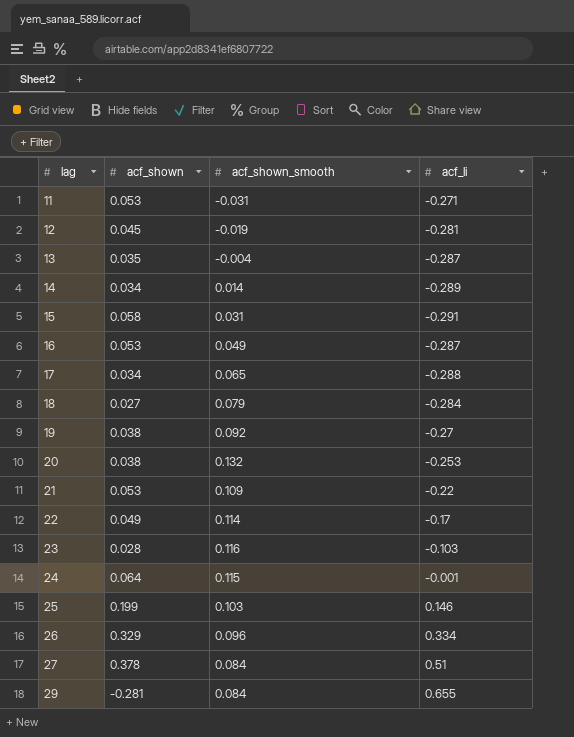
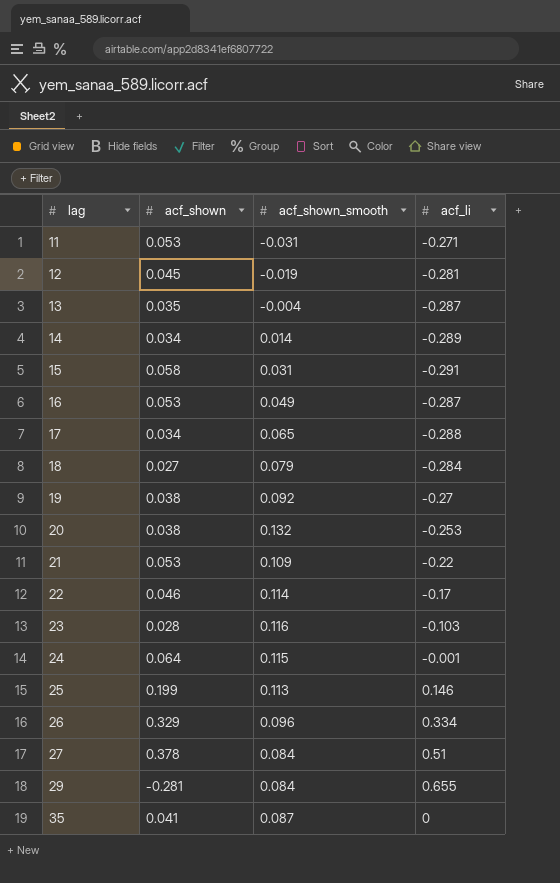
22 | acf_shown: 0.049 -> 0.046
25 | acf_shown_smooth: 0.103 -> 0.113
row 35: none -> 0.041 | 0.087 | 0

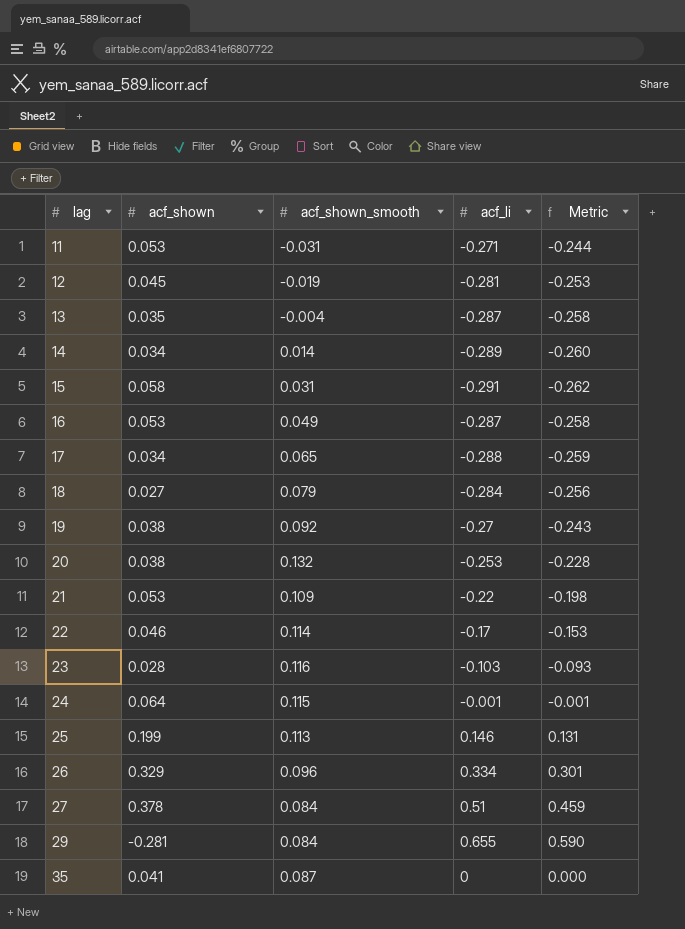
column Metric | formula: none -> [acf_li] * 0.9

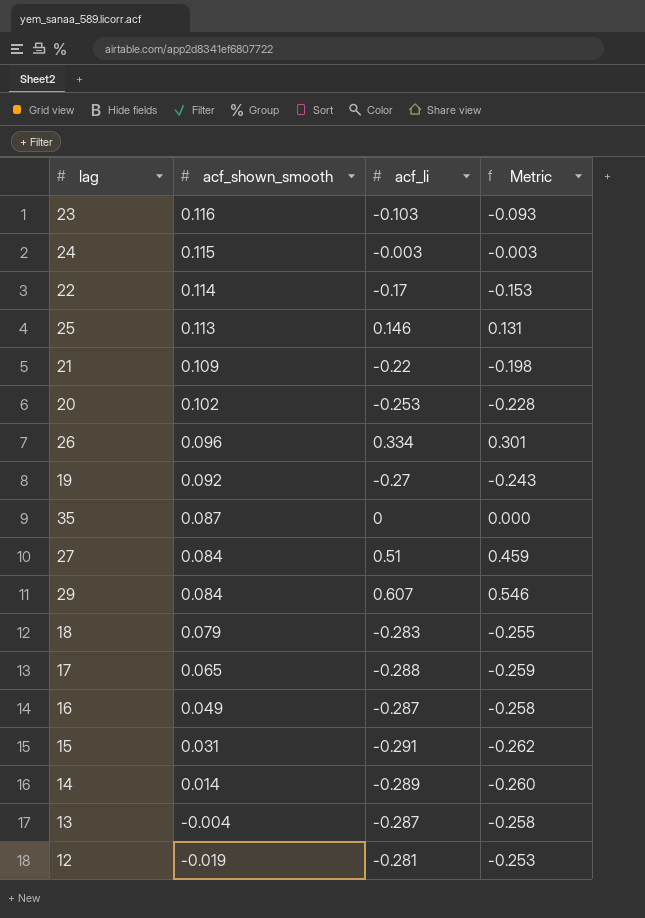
row order: lag ascending -> acf_shown_smooth descending
column acf_shown | position: 2 -> none
row 11: 0.053 | -0.031 | -0.271 | -0.244 -> none
24 | acf_li: -0.001 -> -0.003
24 | Metric: -0.001 -> -0.003
20 | acf_shown_smooth: 0.132 -> 0.102
29 | acf_li: 0.655 -> 0.607
29 | Metric: 0.590 -> 0.546
18 | acf_li: -0.284 -> -0.283
18 | Metric: -0.256 -> -0.255

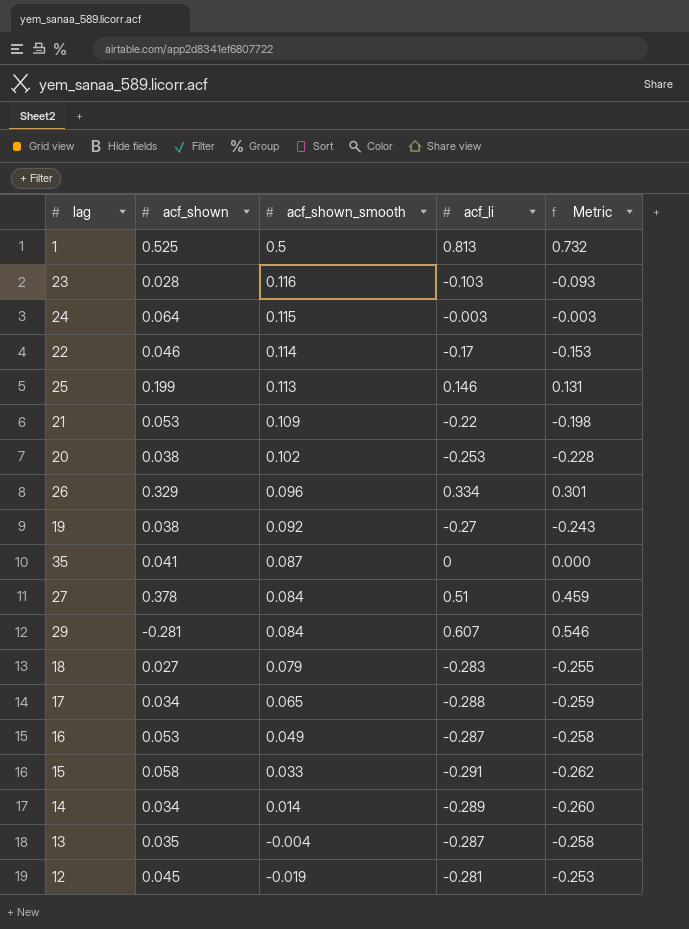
column acf_shown | position: none -> 2
row 1: none -> 0.525 | 0.5 | 0.813 | 0.732
15 | acf_shown_smooth: 0.031 -> 0.033

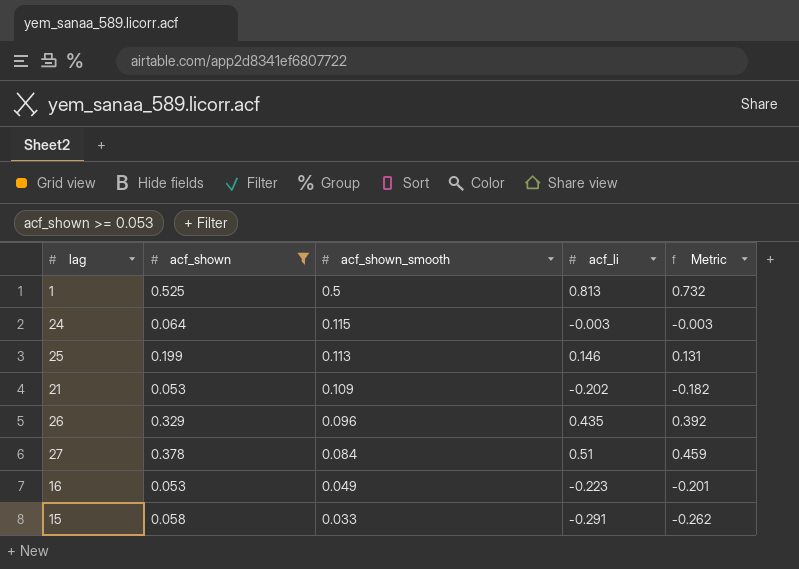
filter: none -> acf_shown >= 0.053
21 | acf_li: -0.22 -> -0.202
21 | Metric: -0.198 -> -0.182
26 | acf_li: 0.334 -> 0.435
26 | Metric: 0.301 -> 0.392
16 | acf_li: -0.287 -> -0.223
16 | Metric: -0.258 -> -0.201

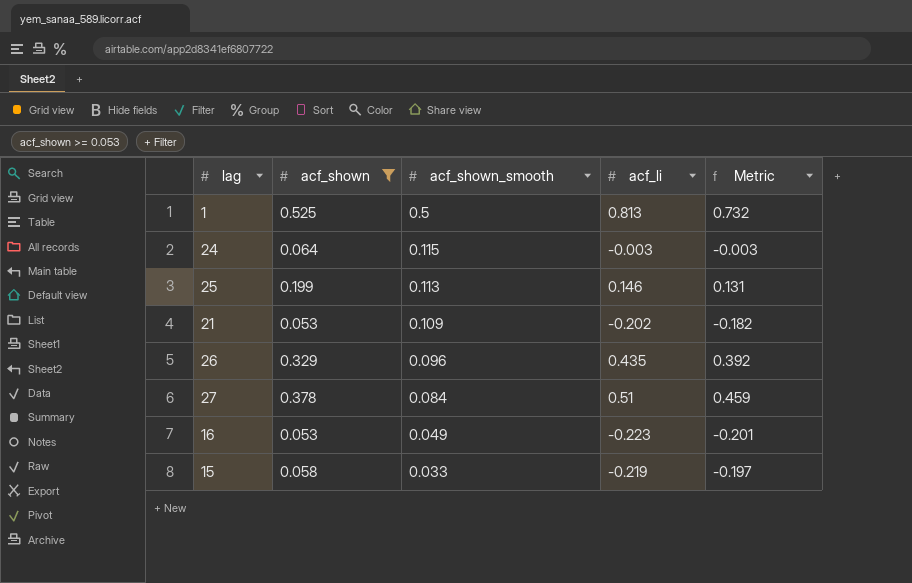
15 | acf_li: -0.291 -> -0.219
15 | Metric: -0.262 -> -0.197

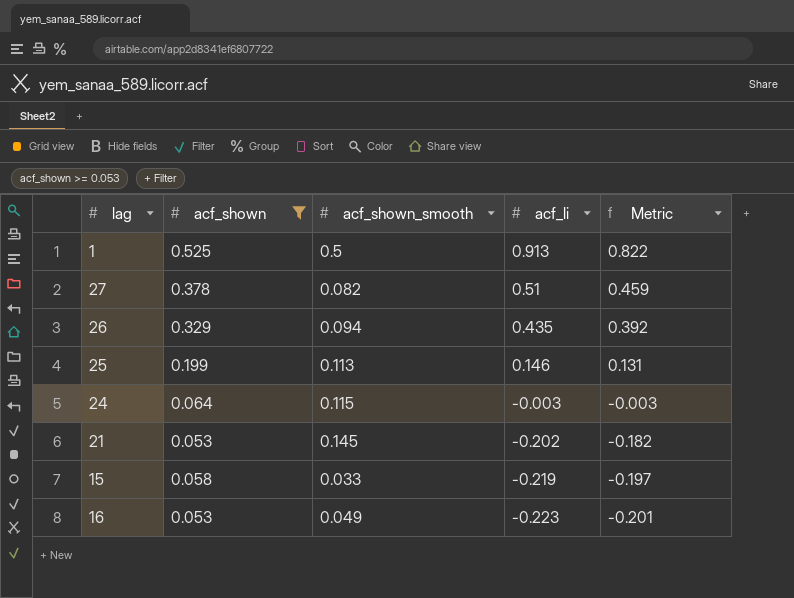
row order: acf_shown_smooth descending -> acf_li descending
1 | acf_li: 0.813 -> 0.913
1 | Metric: 0.732 -> 0.822
27 | acf_shown_smooth: 0.084 -> 0.082
26 | acf_shown_smooth: 0.096 -> 0.094
21 | acf_shown_smooth: 0.109 -> 0.145

